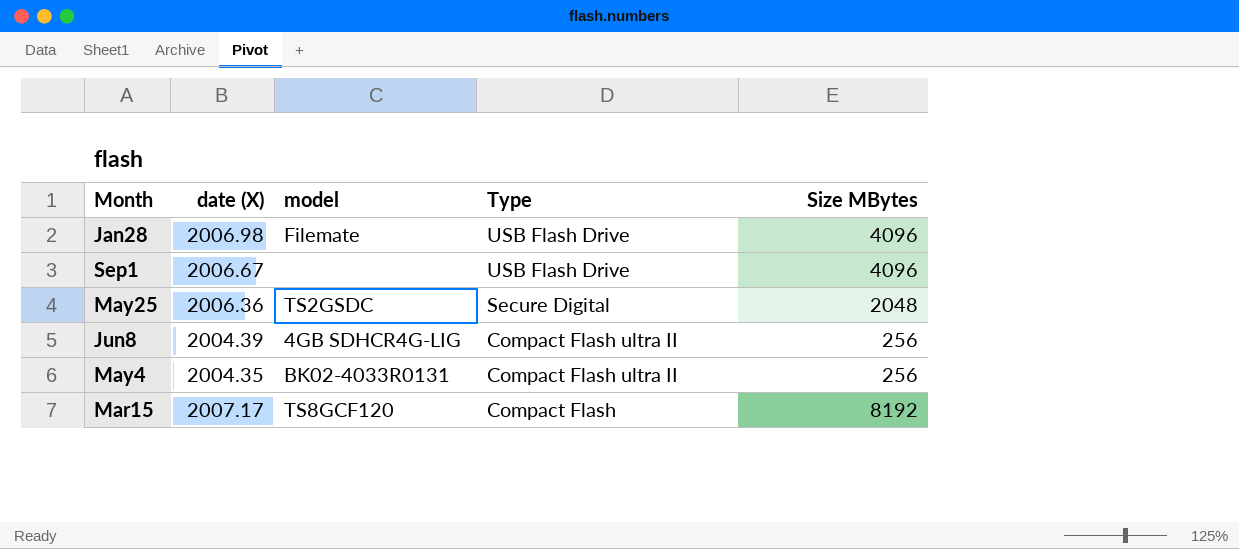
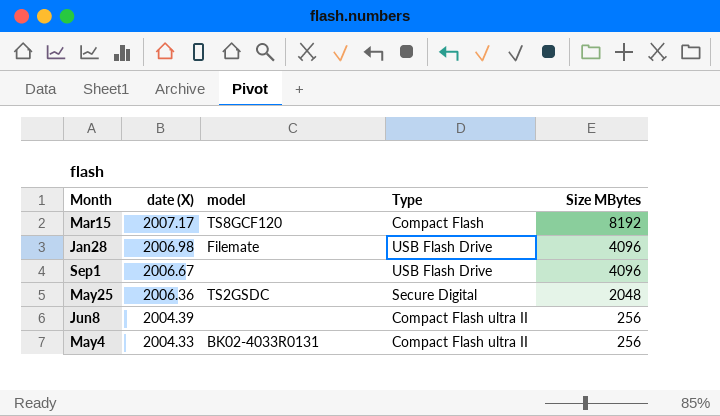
row order: Type descending -> date (X) descending
Jun8 | model: 4GB SDHCR4G-LIG -> none
May4 | date (X): 2004.35 -> 2004.33

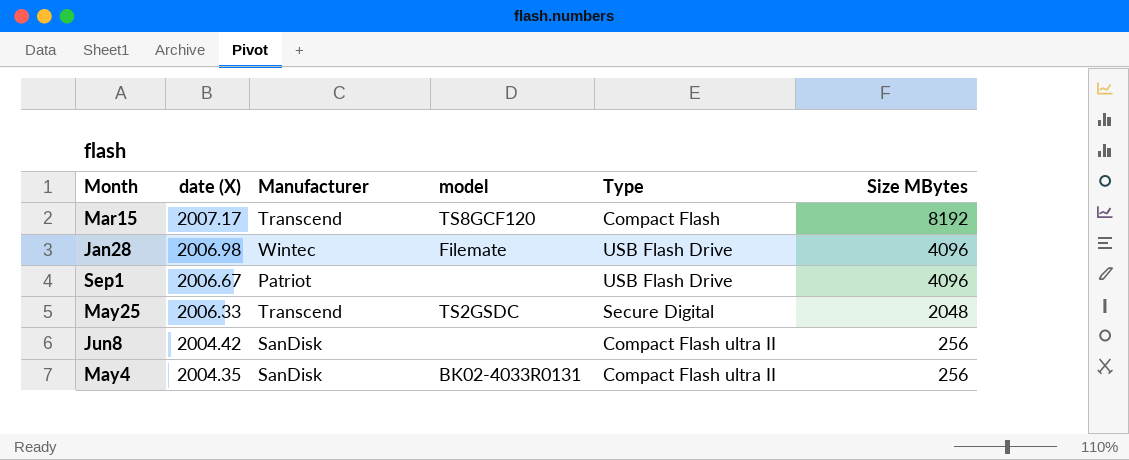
column Manufacturer | position: none -> 3
May25 | date (X): 2006.36 -> 2006.33
Jun8 | date (X): 2004.39 -> 2004.42
May4 | date (X): 2004.33 -> 2004.35

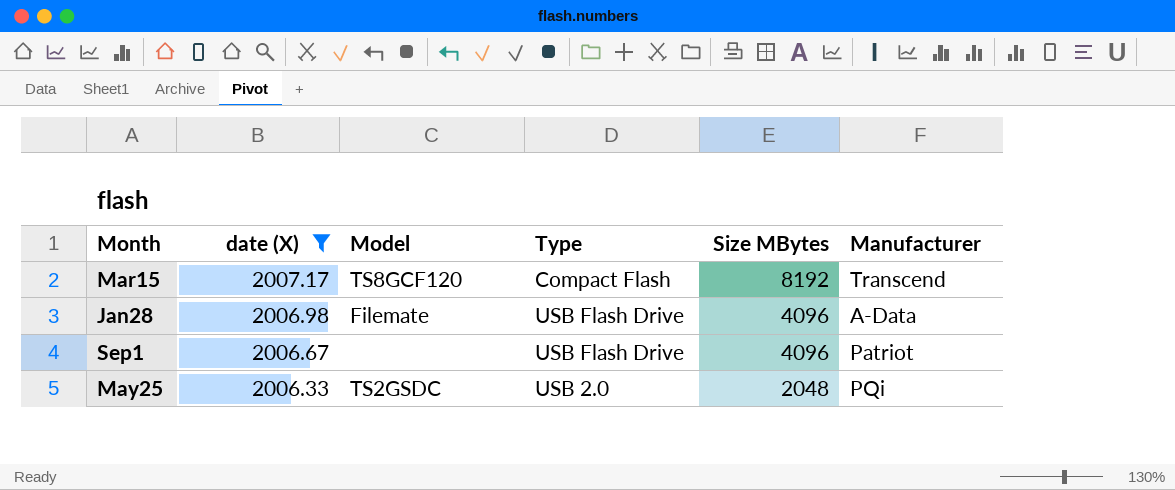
filter: none -> date (X) >= 2006.33
column name: model -> Model
column Manufacturer | position: 3 -> 6
Jan28 | Manufacturer: Wintec -> A-Data
May25 | Type: Secure Digital -> USB 2.0
May25 | Manufacturer: Transcend -> PQi

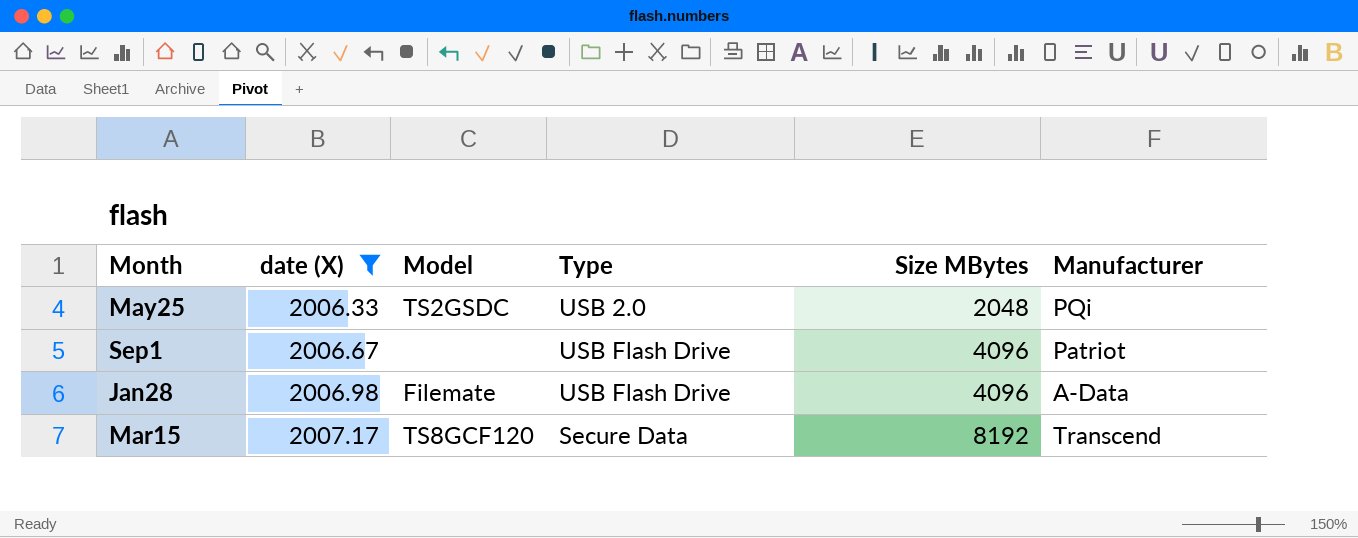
row order: date (X) descending -> date (X) ascending
Mar15 | Type: Compact Flash -> Secure Data

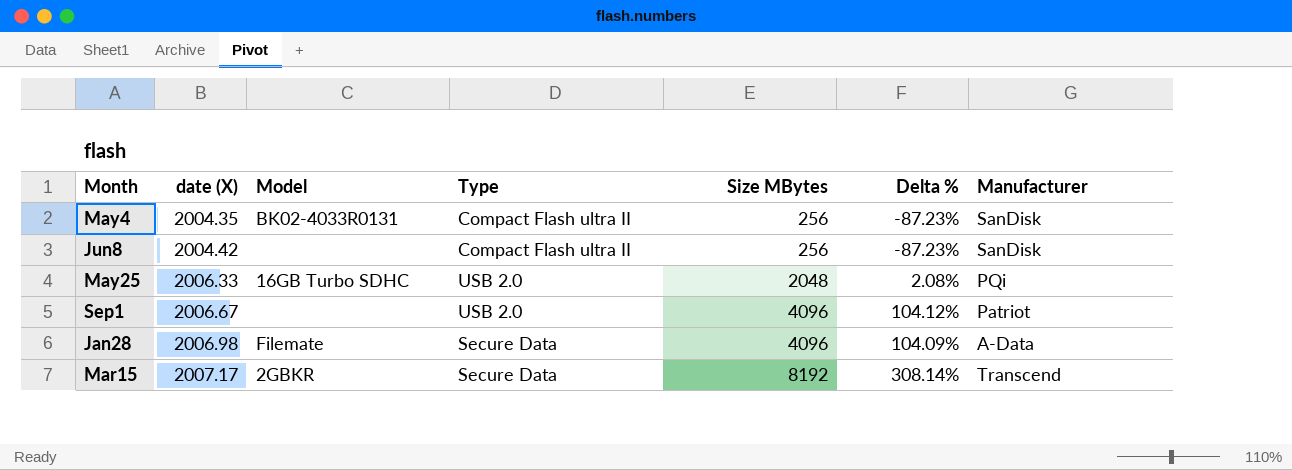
filter: date (X) >= 2006.33 -> none
column Delta % | formula: none -> ([Size MBytes] - [date (X)]) / [date (X)]
May25 | Model: TS2GSDC -> 16GB Turbo SDHC
Sep1 | Type: USB Flash Drive -> USB 2.0
Jan28 | Type: USB Flash Drive -> Secure Data
Mar15 | Model: TS8GCF120 -> 2GBKR

